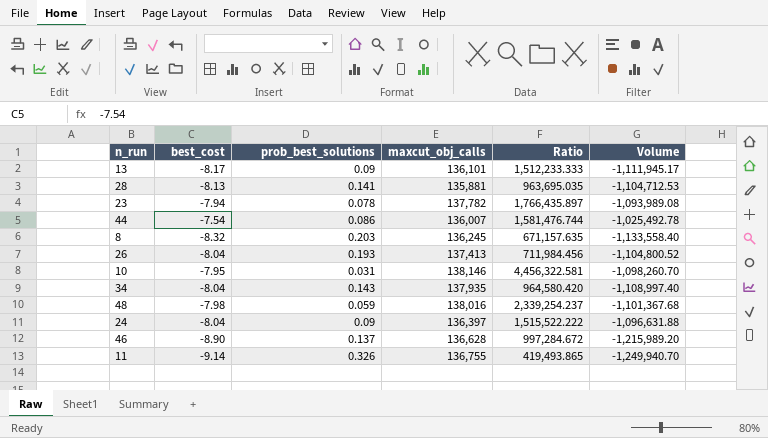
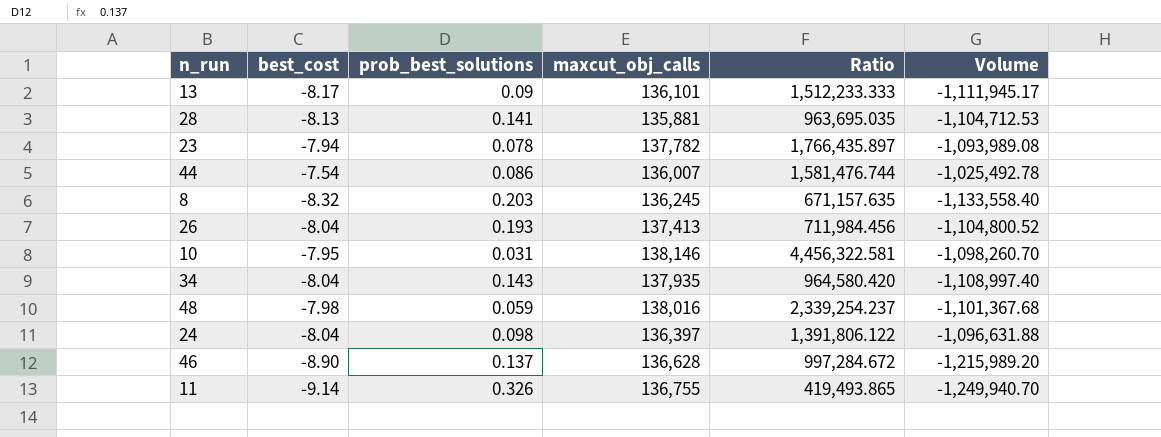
24 | prob_best_solutions: 0.09 -> 0.098
24 | Ratio: 1,515,522.222 -> 1,391,806.122

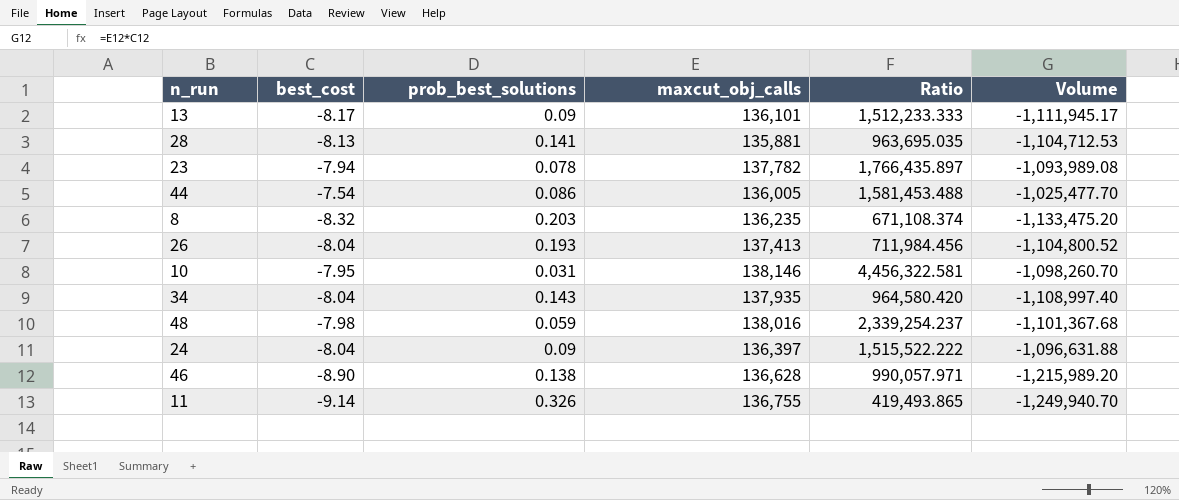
44 | maxcut_obj_calls: 136,007 -> 136,005
44 | Ratio: 1,581,476.744 -> 1,581,453.488
44 | Volume: -1,025,492.78 -> -1,025,477.70
8 | maxcut_obj_calls: 136,245 -> 136,235
8 | Ratio: 671,157.635 -> 671,108.374
8 | Volume: -1,133,558.40 -> -1,133,475.20
24 | prob_best_solutions: 0.098 -> 0.09
24 | Ratio: 1,391,806.122 -> 1,515,522.222
46 | prob_best_solutions: 0.137 -> 0.138
46 | Ratio: 997,284.672 -> 990,057.971

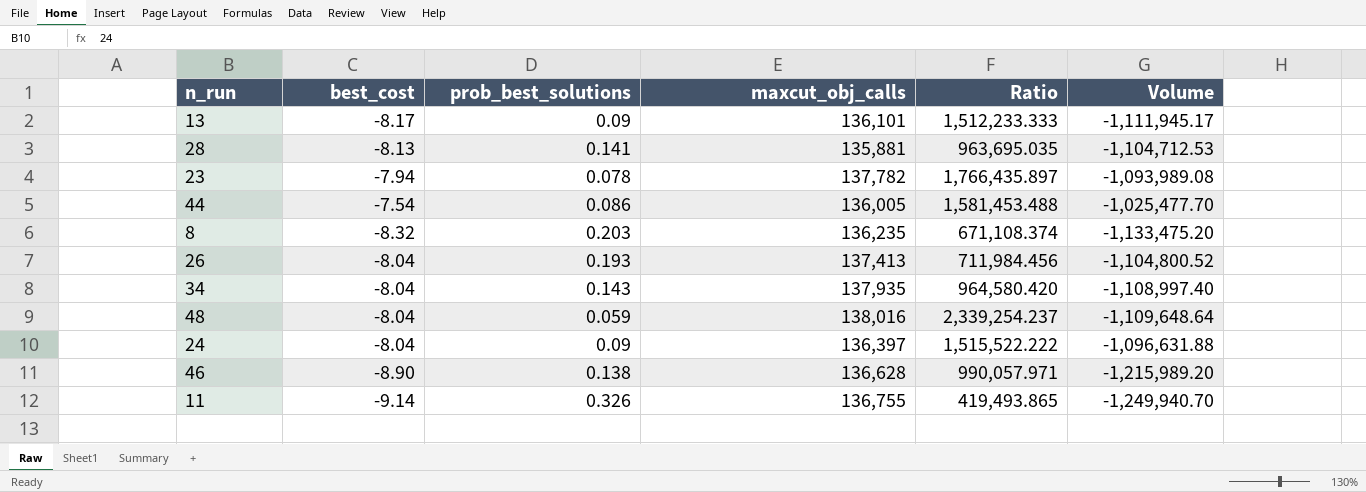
row 10: -7.95 | 0.031 | 138,146 | 4,456,322.581 | -1,098,260.70 -> none
48 | best_cost: -7.98 -> -8.04
48 | Volume: -1,101,367.68 -> -1,109,648.64

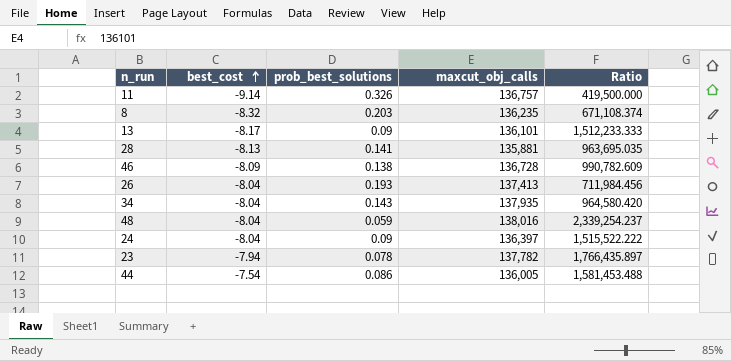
row order: none -> best_cost ascending
column Volume | formula: [best_cost] * [maxcut_obj_calls] -> none
11 | maxcut_obj_calls: 136,755 -> 136,757
11 | Ratio: 419,493.865 -> 419,500.000
46 | best_cost: -8.90 -> -8.09
46 | maxcut_obj_calls: 136,628 -> 136,728
46 | Ratio: 990,057.971 -> 990,782.609

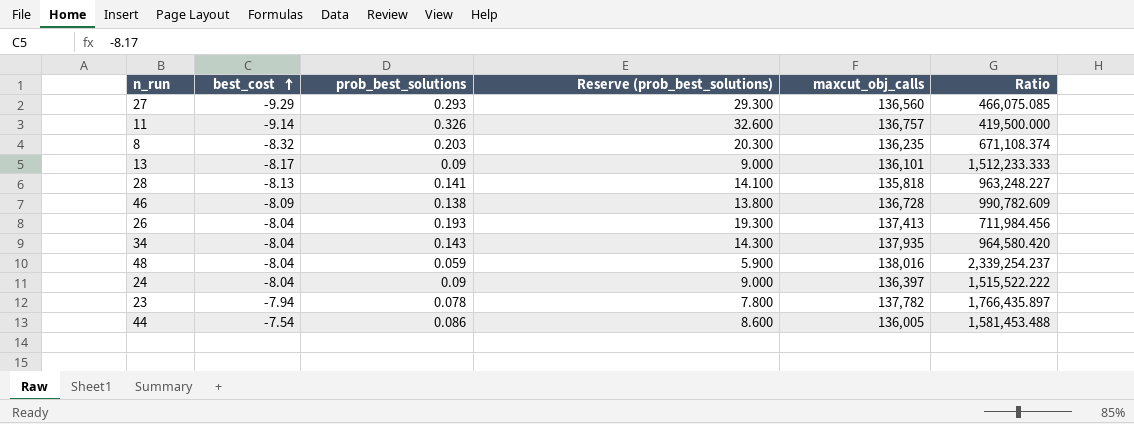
column Reserve (prob_best_solutions) | formula: none -> [prob_best_solutions] * 100
row 27: none -> -9.29 | 0.293 | 29.300 | 136,560 | 466,075.085
28 | maxcut_obj_calls: 135,881 -> 135,818
28 | Ratio: 963,695.035 -> 963,248.227

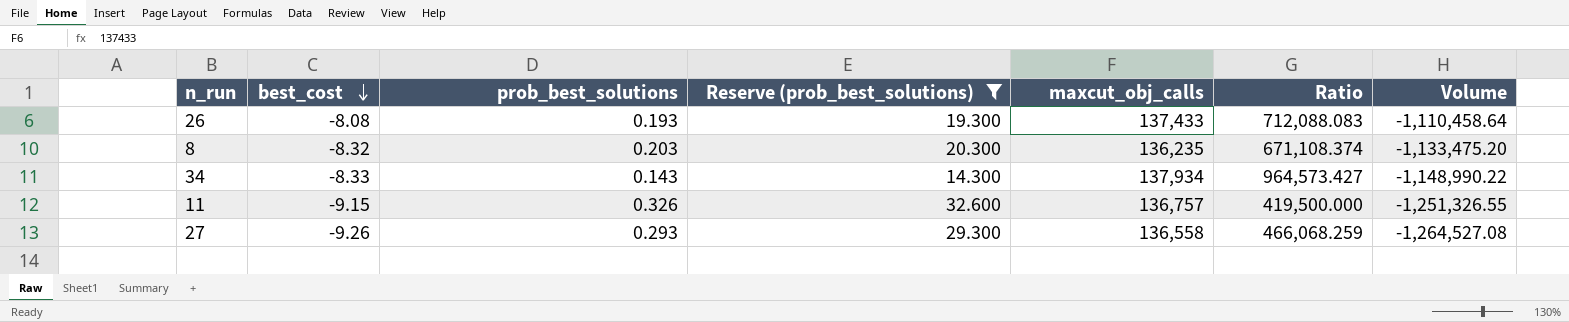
filter: none -> Reserve (prob_best_solutions) >= 14.300
row order: best_cost ascending -> best_cost descending
column Volume | formula: none -> [best_cost] * [maxcut_obj_calls]
26 | best_cost: -8.04 -> -8.08
26 | maxcut_obj_calls: 137,413 -> 137,433
26 | Ratio: 711,984.456 -> 712,088.083
34 | best_cost: -8.04 -> -8.33
34 | maxcut_obj_calls: 137,935 -> 137,934
34 | Ratio: 964,580.420 -> 964,573.427
11 | best_cost: -9.14 -> -9.15
27 | best_cost: -9.29 -> -9.26
27 | maxcut_obj_calls: 136,560 -> 136,558
27 | Ratio: 466,075.085 -> 466,068.259

